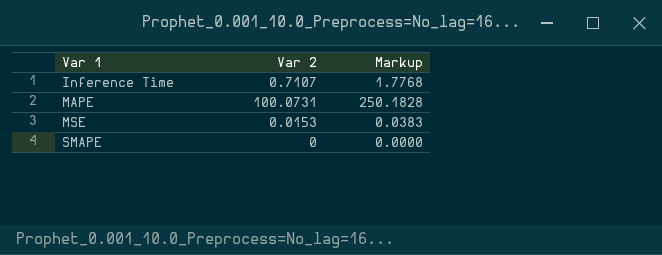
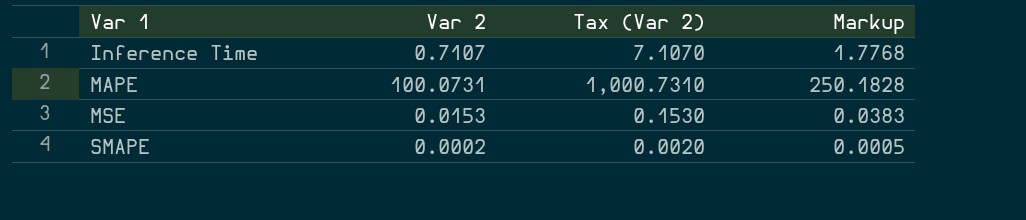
column Tax (Var 2) | formula: none -> [Var 2] * 10
SMAPE | Var 2: 0 -> 0.0002
SMAPE | Markup: 0.0000 -> 0.0005

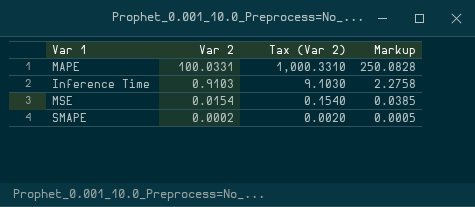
row order: Var 1 ascending -> Var 2 descending
MAPE | Var 2: 100.0731 -> 100.0331
MAPE | Tax (Var 2): 1,000.7310 -> 1,000.3310
MAPE | Markup: 250.1828 -> 250.0828
Inference Time | Var 2: 0.7107 -> 0.9103
Inference Time | Tax (Var 2): 7.1070 -> 9.1030
Inference Time | Markup: 1.7768 -> 2.2758
MSE | Var 2: 0.0153 -> 0.0154
MSE | Tax (Var 2): 0.1530 -> 0.1540
MSE | Markup: 0.0383 -> 0.0385

